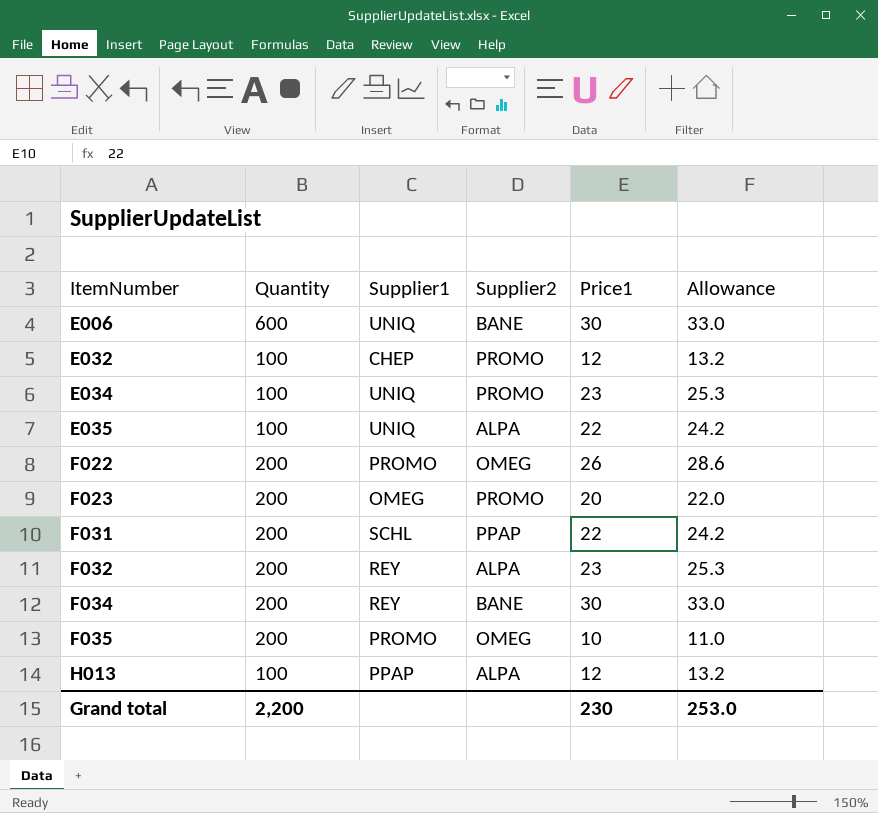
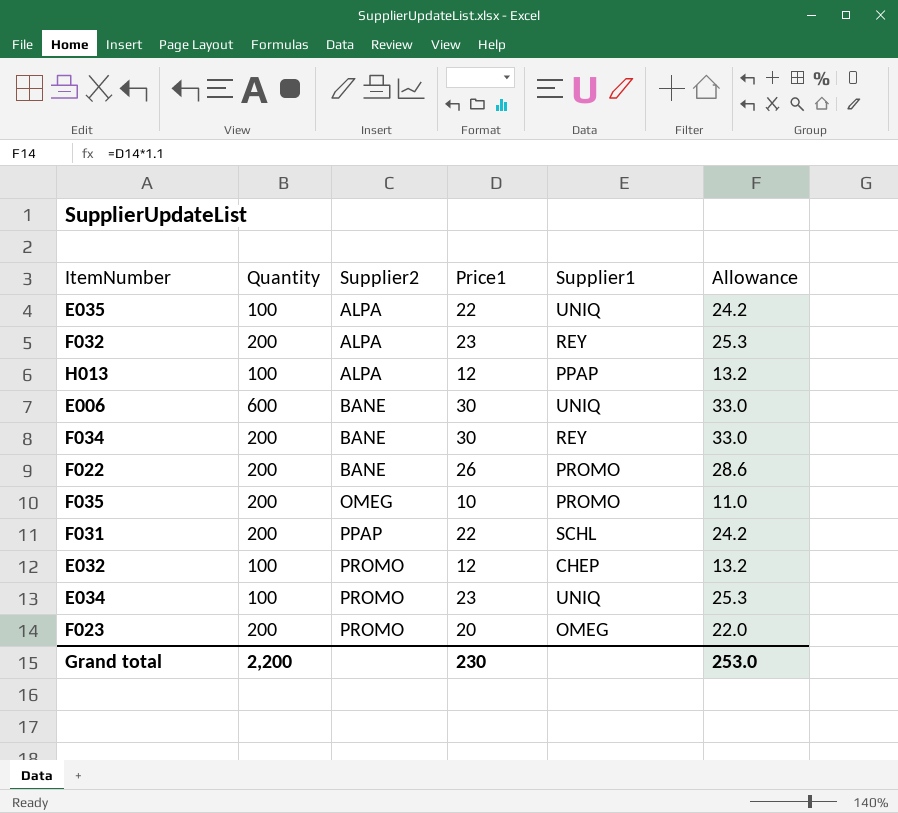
row order: ItemNumber ascending -> Supplier2 ascending
column Supplier1 | position: 3 -> 5
F022 | Supplier2: OMEG -> BANE

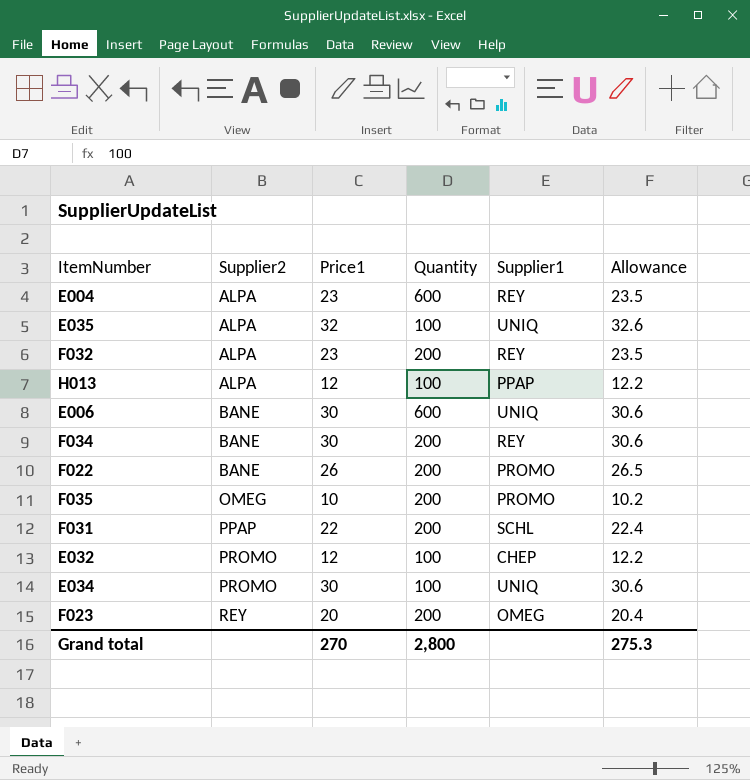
column Quantity | position: 2 -> 4
column Allowance | formula: [Price1] * 1.1 -> [Price1] * 1.02
row E004: none -> ALPA | 23 | 600 | REY | 23.5
E035 | Price1: 22 -> 32
E034 | Price1: 23 -> 30
F023 | Supplier2: PROMO -> REY
Grand total | Price1: 230 -> 270
Grand total | Quantity: 2,200 -> 2,800
Grand total | Allowance: 253.0 -> 275.3

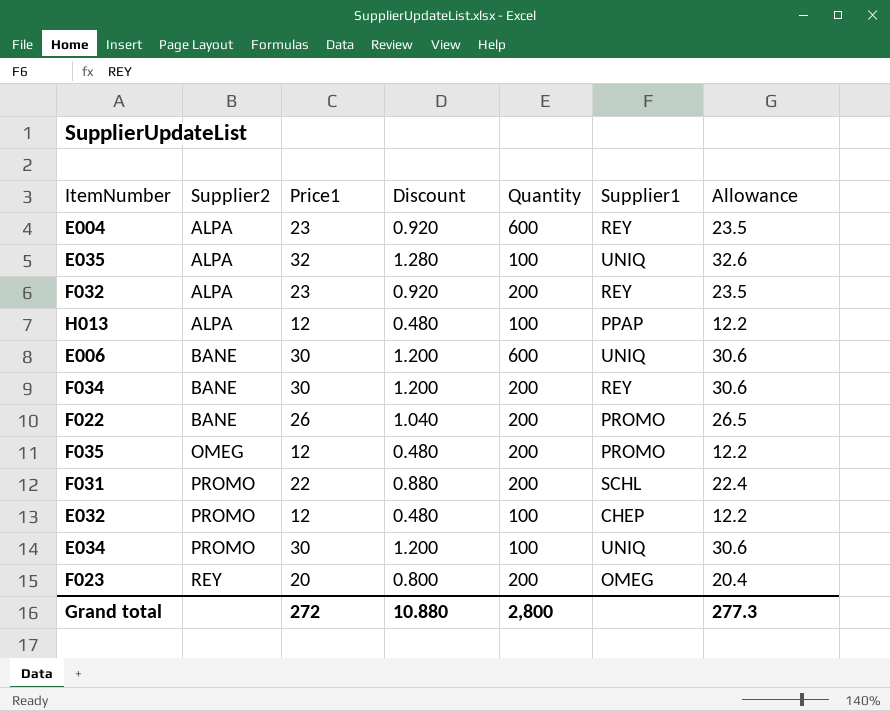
column Discount | formula: none -> [Price1] * 0.04
F035 | Price1: 10 -> 12
F035 | Allowance: 10.2 -> 12.2
F031 | Supplier2: PPAP -> PROMO
Grand total | Price1: 270 -> 272
Grand total | Allowance: 275.3 -> 277.3

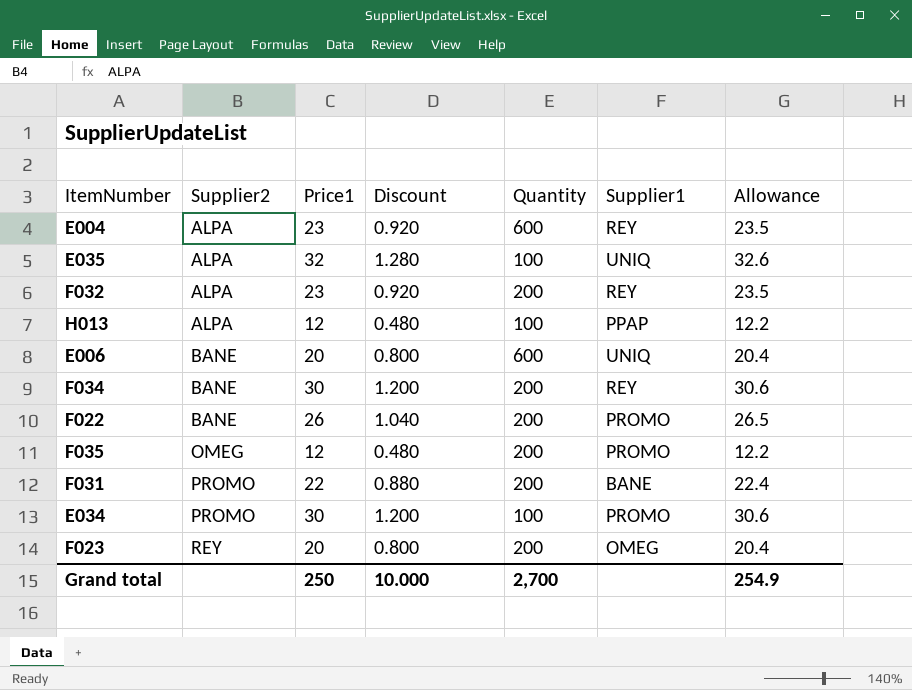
row E032: PROMO | 12 | 0.480 | 100 | CHEP | 12.2 -> none
E006 | Price1: 30 -> 20
E006 | Discount: 1.200 -> 0.800
E006 | Allowance: 30.6 -> 20.4
F031 | Supplier1: SCHL -> BANE
E034 | Supplier1: UNIQ -> PROMO
Grand total | Price1: 272 -> 250
Grand total | Discount: 10.880 -> 10.000
Grand total | Quantity: 2,800 -> 2,700
Grand total | Allowance: 277.3 -> 254.9

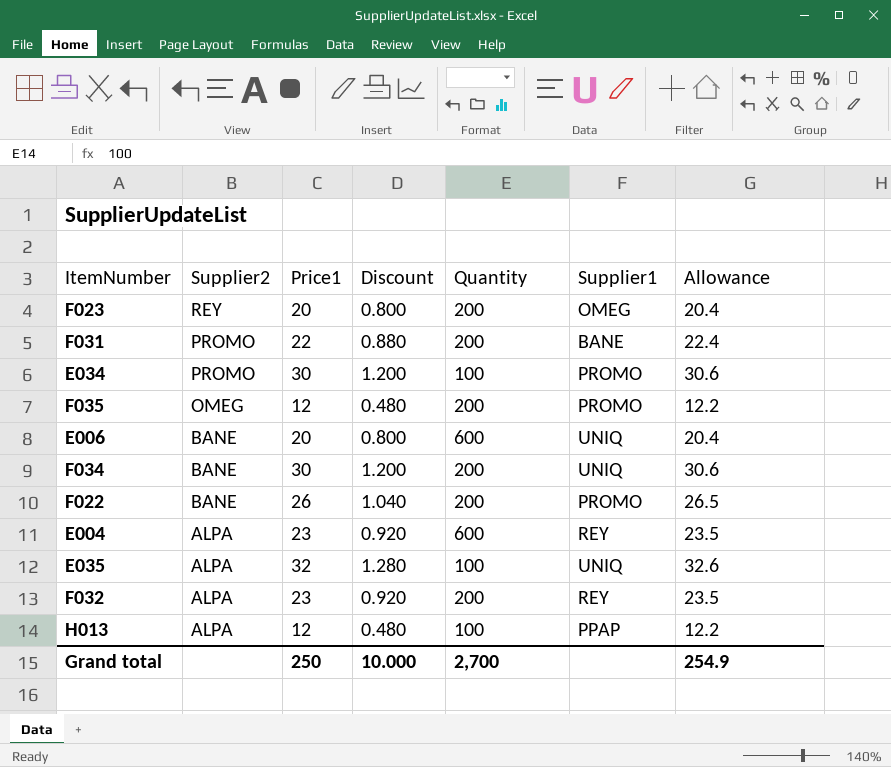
row order: Supplier2 ascending -> Supplier2 descending
F034 | Supplier1: REY -> UNIQ

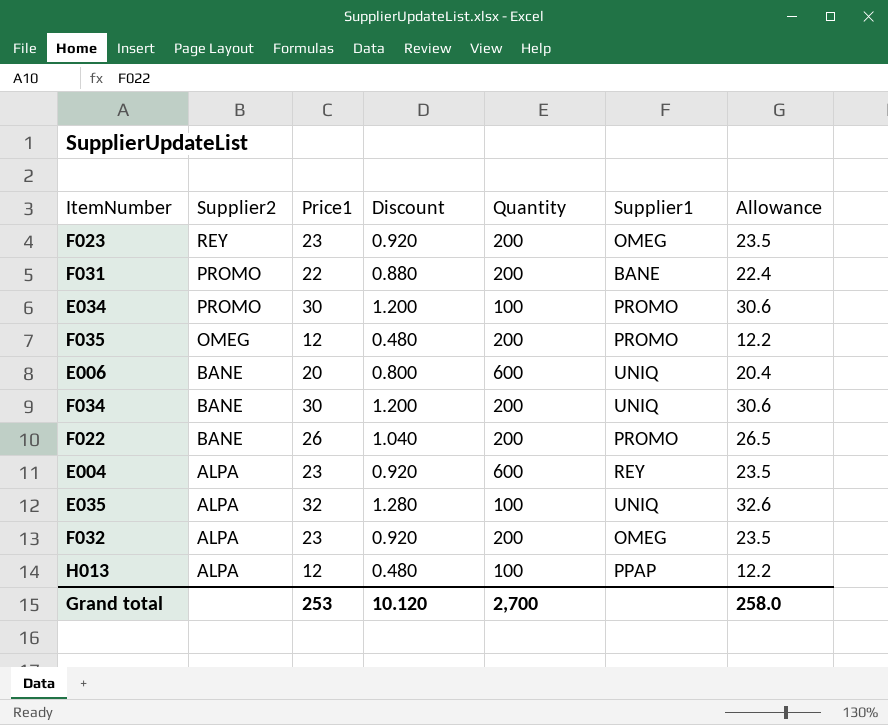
F023 | Price1: 20 -> 23
F023 | Discount: 0.800 -> 0.920
F023 | Allowance: 20.4 -> 23.5
F032 | Supplier1: REY -> OMEG
Grand total | Price1: 250 -> 253
Grand total | Discount: 10.000 -> 10.120
Grand total | Allowance: 254.9 -> 258.0

